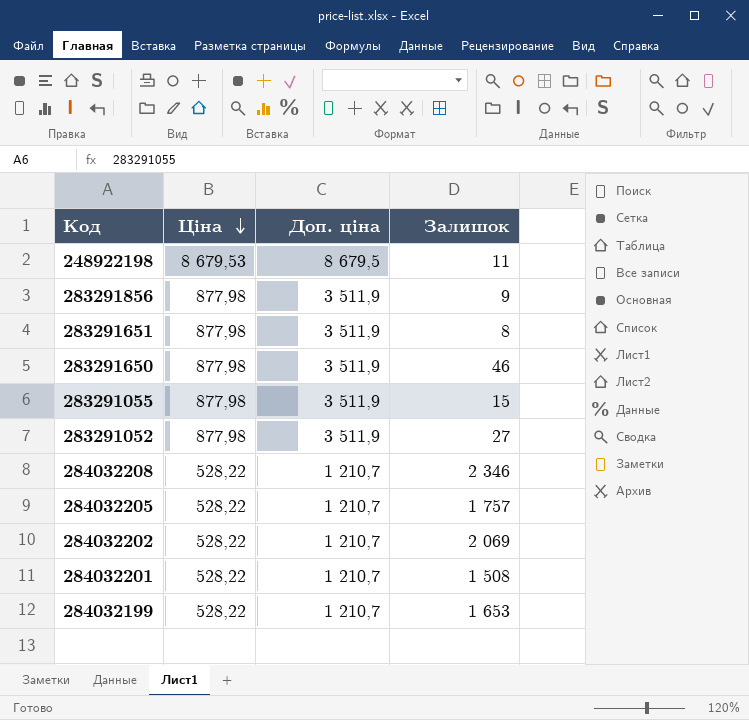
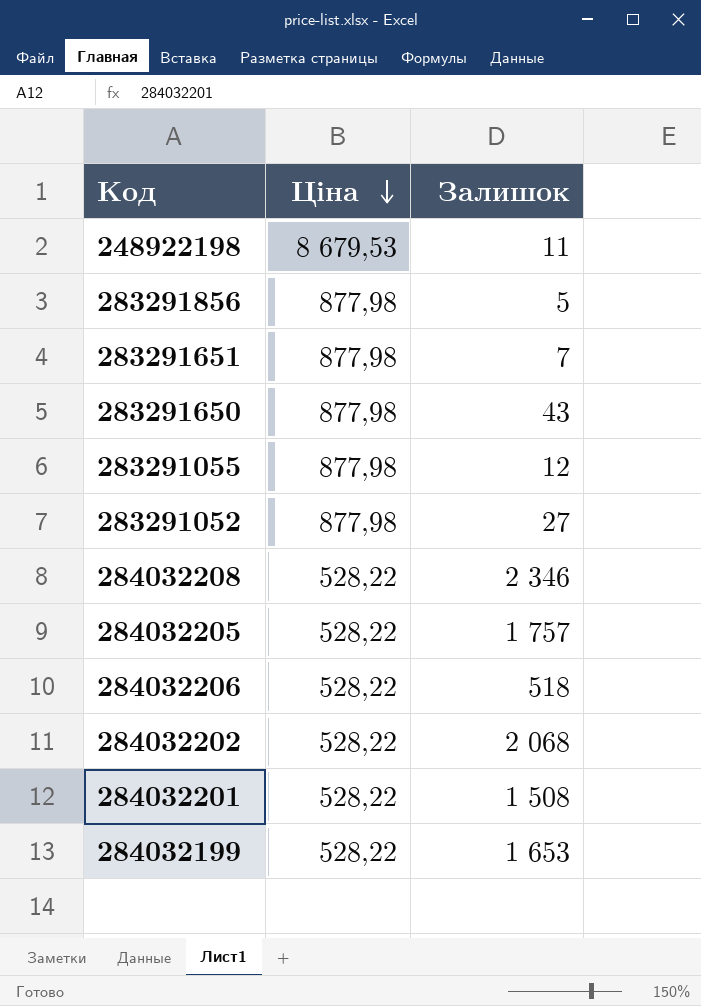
column Доп. ціна | position: 3 -> none
283291856 | Залишок: 9 -> 5
283291651 | Залишок: 8 -> 7
283291650 | Залишок: 46 -> 43
283291055 | Залишок: 15 -> 12
row 284032206: none -> 528,22 | 518
284032202 | Залишок: 2 069 -> 2 068

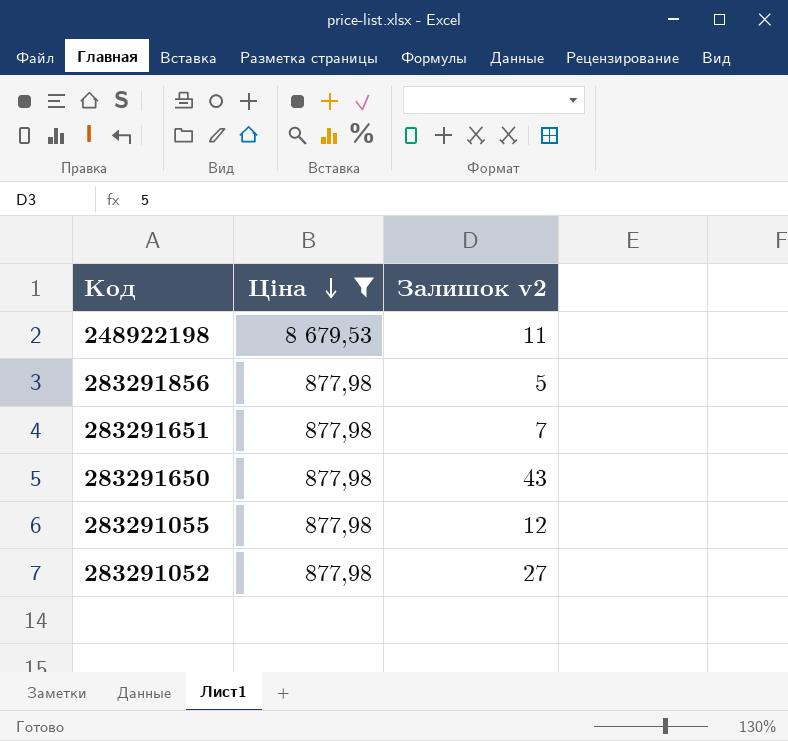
filter: none -> Ціна != 528,22
column name: Залишок -> Залишок v2

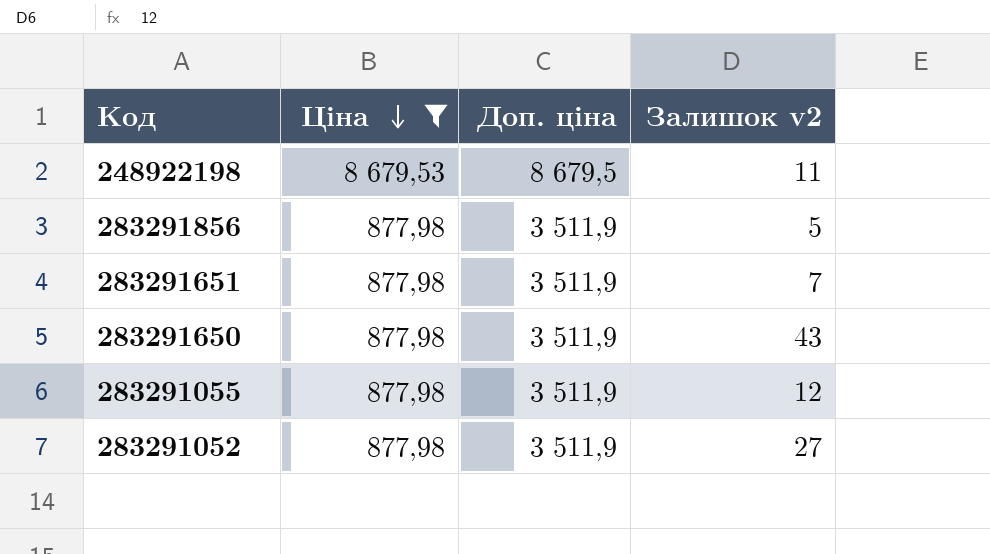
column Доп. ціна | position: none -> 3

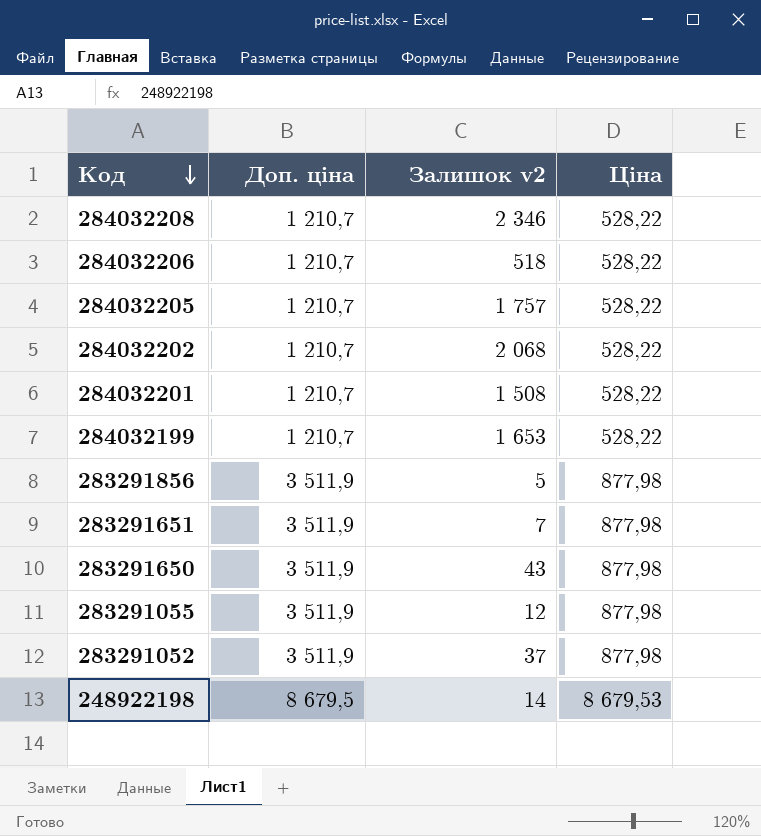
filter: Ціна != 528,22 -> none
row order: Ціна descending -> Код descending
column Ціна | position: 2 -> 4
283291052 | Залишок v2: 27 -> 37
248922198 | Залишок v2: 11 -> 14

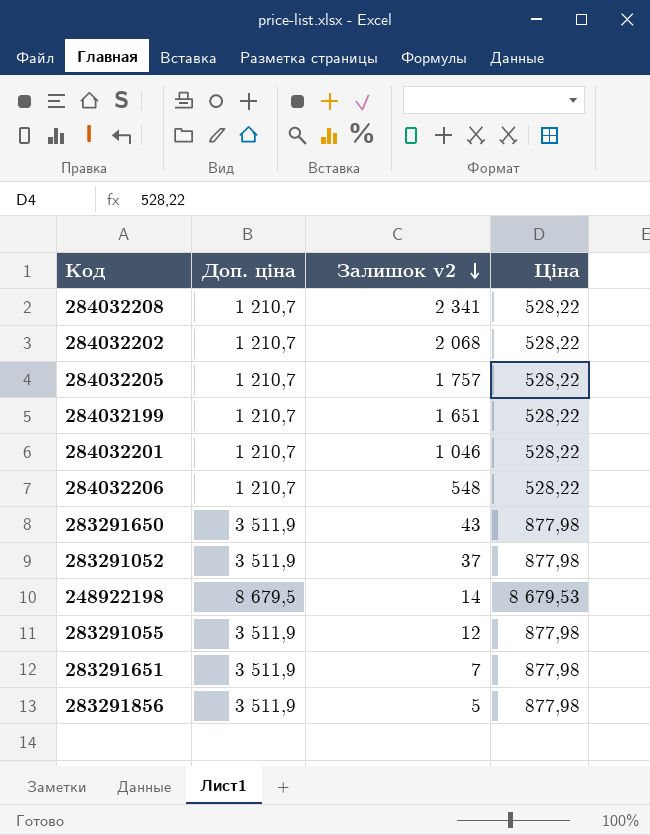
row order: Код descending -> Залишок v2 descending
284032208 | Залишок v2: 2 346 -> 2 341
284032199 | Залишок v2: 1 653 -> 1 651
284032201 | Залишок v2: 1 508 -> 1 046
284032206 | Залишок v2: 518 -> 548

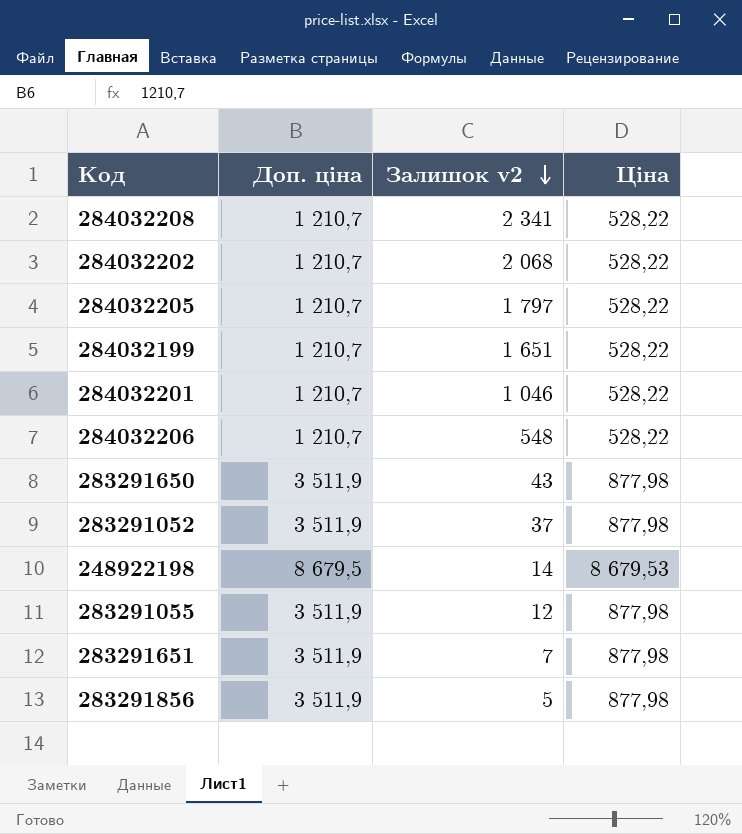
284032205 | Залишок v2: 1 757 -> 1 797

